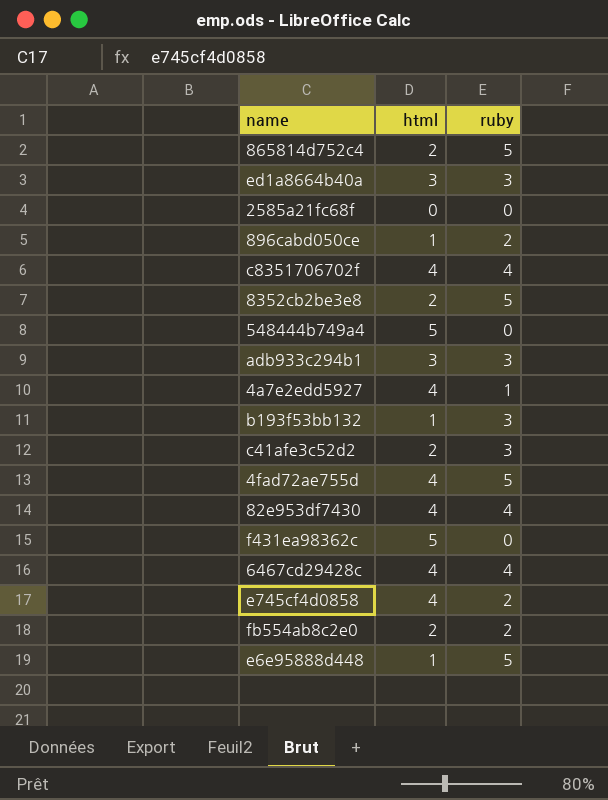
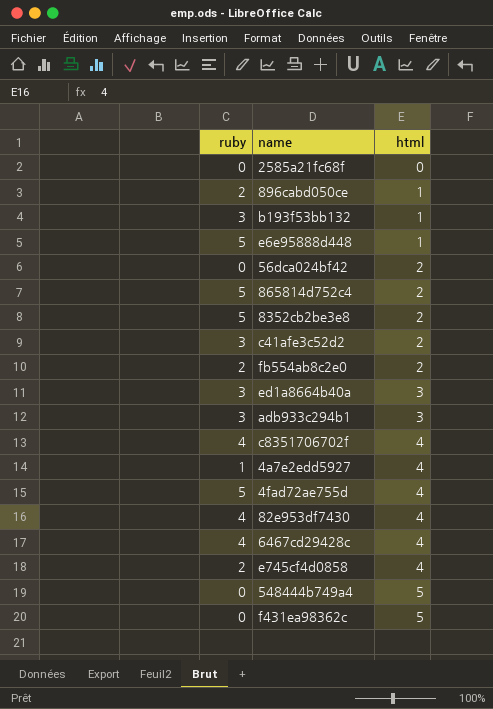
row order: none -> html ascending
column ruby | position: 3 -> 1
row 56dca024bf42: none -> 0 | 2

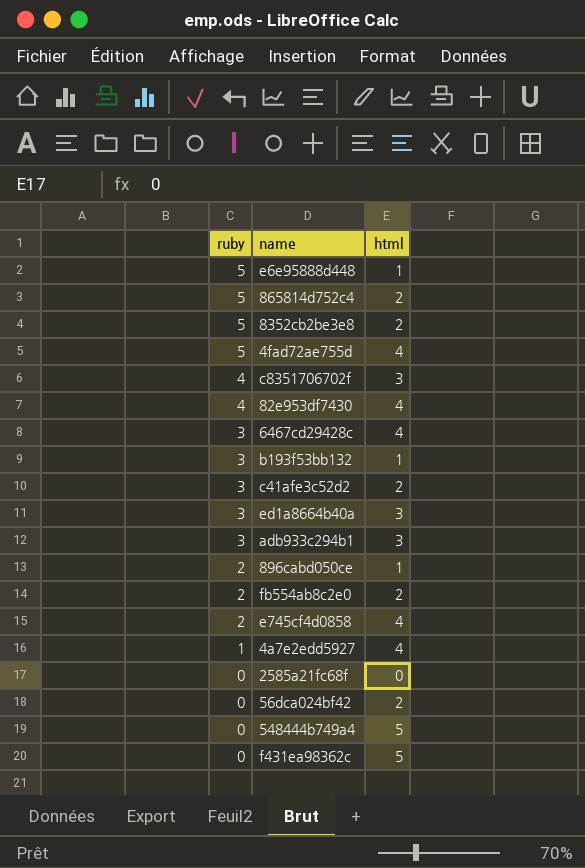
row order: html ascending -> ruby descending
c8351706702f | html: 4 -> 3
6467cd29428c | ruby: 4 -> 3

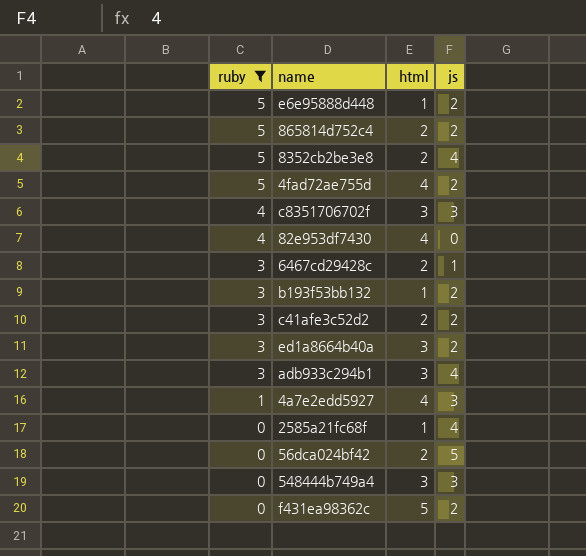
filter: none -> ruby != 2
column js | position: none -> 4
6467cd29428c | html: 4 -> 2
2585a21fc68f | html: 0 -> 1
548444b749a4 | html: 5 -> 3

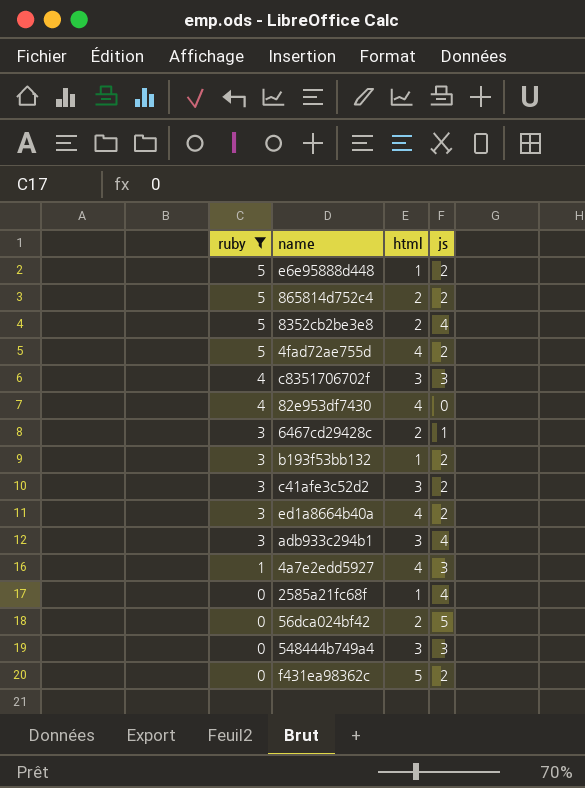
c41afe3c52d2 | html: 2 -> 3
ed1a8664b40a | html: 3 -> 4

